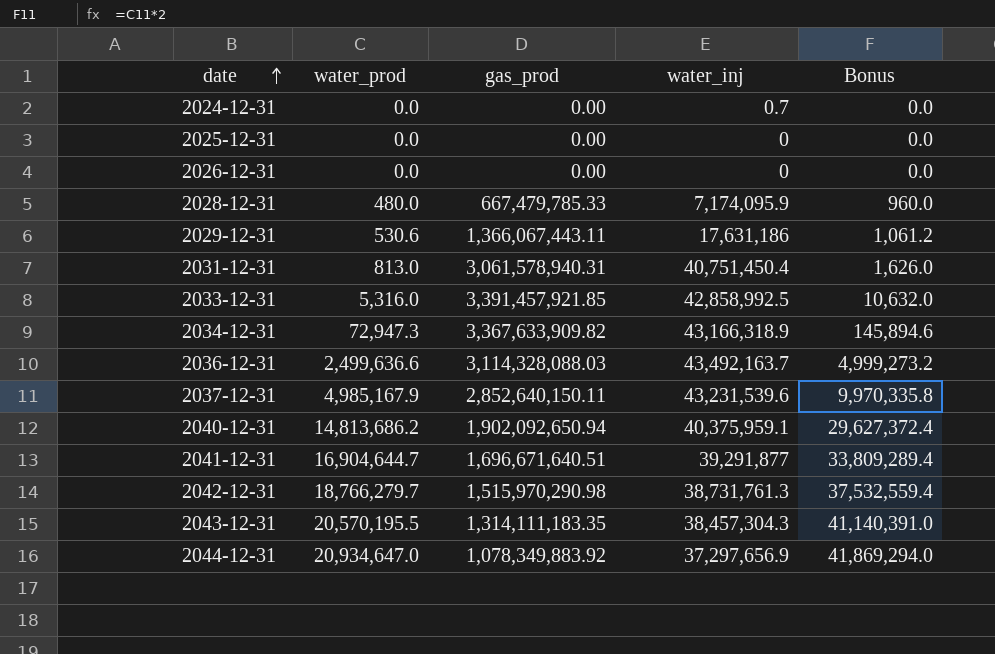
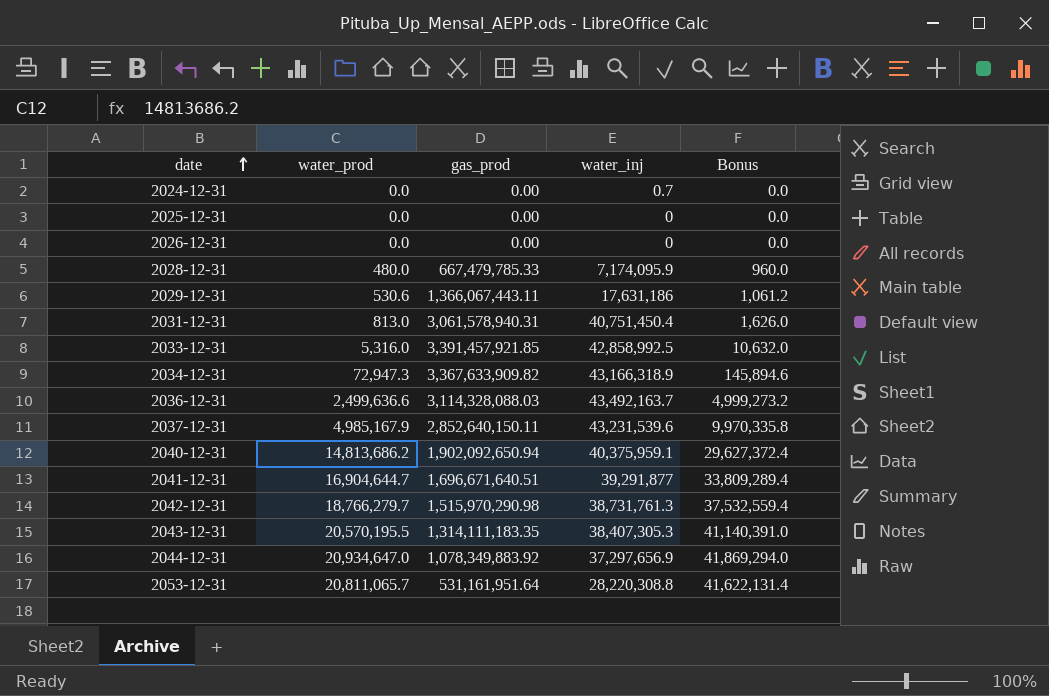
2043-12-31 | water_inj: 38,457,304.3 -> 38,407,305.3
row 2053-12-31: none -> 20,811,065.7 | 531,161,951.64 | 28,220,308.8 | 41,622,131.4

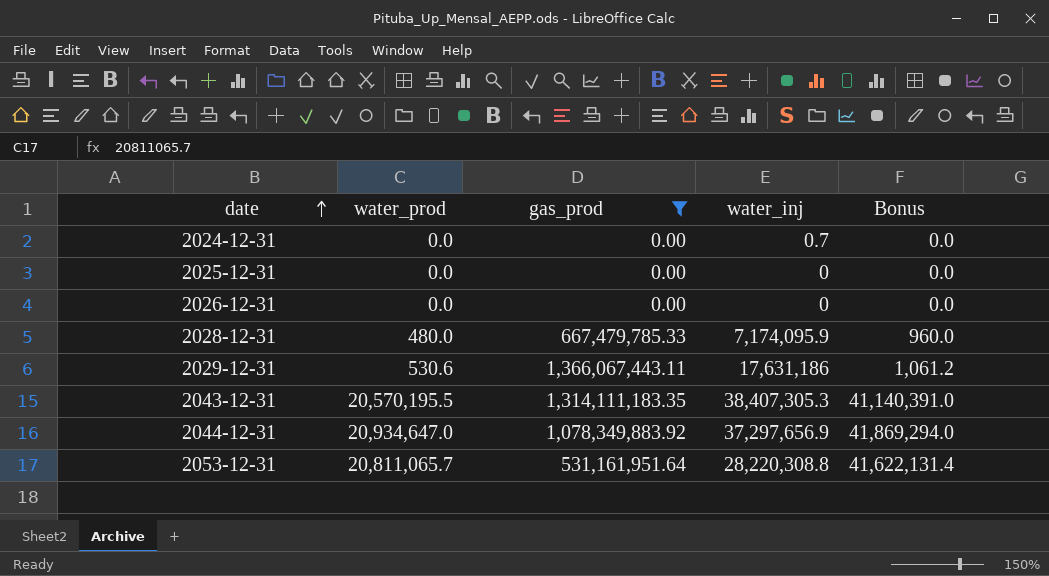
filter: none -> gas_prod <= 1,366,067,443.11

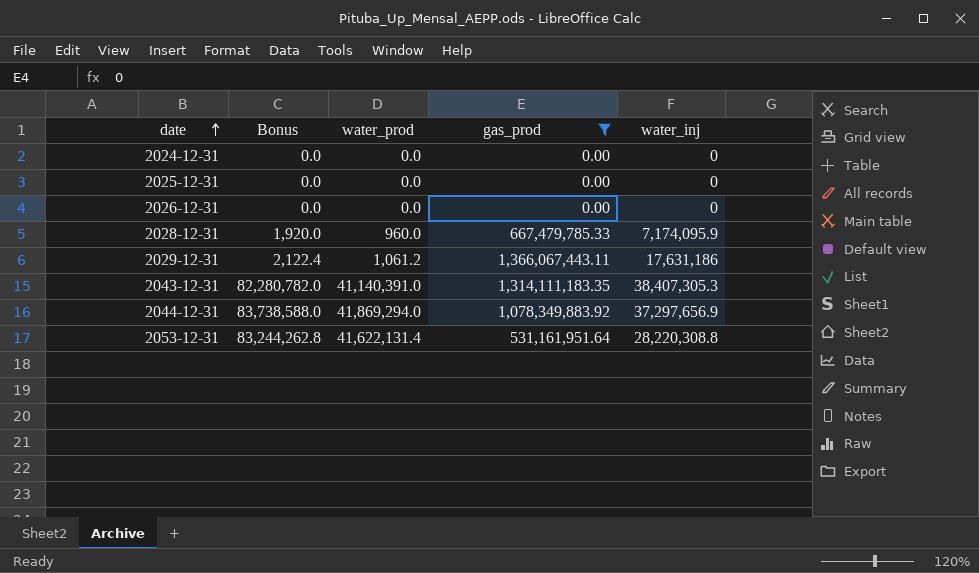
column Bonus | position: 5 -> 2
2024-12-31 | water_inj: 0.7 -> 0
2028-12-31 | Bonus: 960.0 -> 1,920.0
2028-12-31 | water_prod: 480.0 -> 960.0
2029-12-31 | Bonus: 1,061.2 -> 2,122.4
2029-12-31 | water_prod: 530.6 -> 1,061.2
2043-12-31 | Bonus: 41,140,391.0 -> 82,280,782.0
2043-12-31 | water_prod: 20,570,195.5 -> 41,140,391.0
2044-12-31 | Bonus: 41,869,294.0 -> 83,738,588.0
2044-12-31 | water_prod: 20,934,647.0 -> 41,869,294.0
2053-12-31 | Bonus: 41,622,131.4 -> 83,244,262.8
2053-12-31 | water_prod: 20,811,065.7 -> 41,622,131.4

